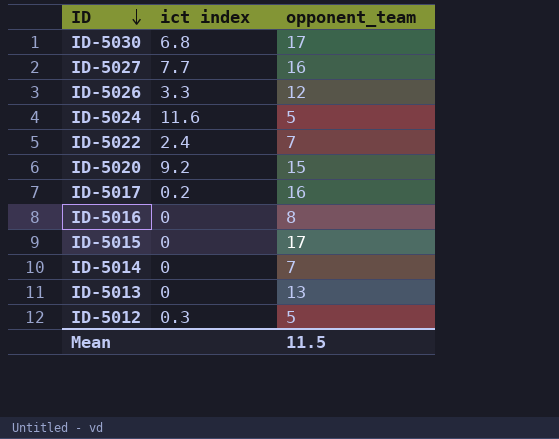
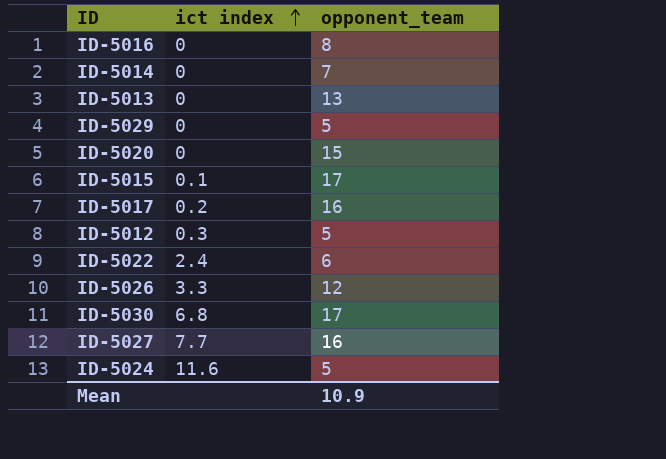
row order: ID descending -> ict index ascending
row ID-5029: none -> 0 | 5
ID-5020 | ict index: 9.2 -> 0
ID-5015 | ict index: 0 -> 0.1
ID-5022 | opponent_team: 7 -> 6
Mean | opponent_team: 11.5 -> 10.9

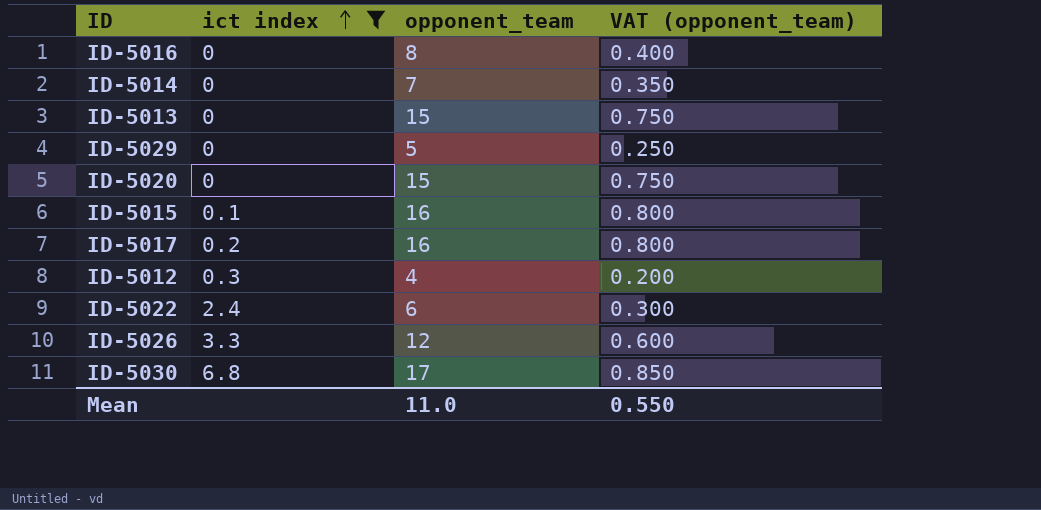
filter: none -> ict index <= 6.8
column VAT (opponent_team) | formula: none -> [opponent_team] * 0.05
ID-5013 | opponent_team: 13 -> 15
ID-5015 | opponent_team: 17 -> 16
ID-5012 | opponent_team: 5 -> 4
Mean | opponent_team: 10.9 -> 11.0

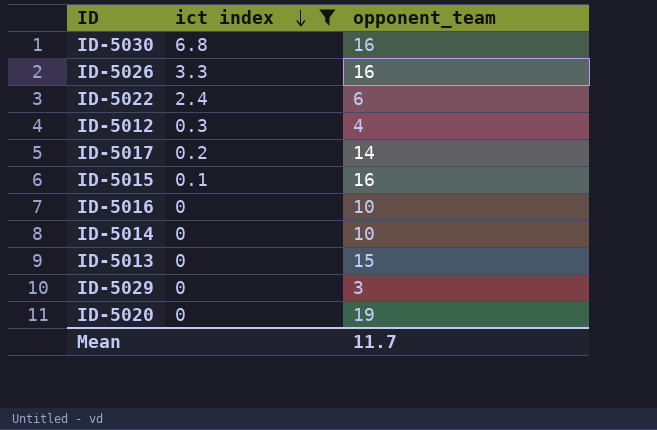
row order: ict index ascending -> ict index descending
column VAT (opponent_team) | formula: [opponent_team] * 0.05 -> none
ID-5030 | opponent_team: 17 -> 16
ID-5026 | opponent_team: 12 -> 16
ID-5017 | opponent_team: 16 -> 14
ID-5016 | opponent_team: 8 -> 10
ID-5014 | opponent_team: 7 -> 10
ID-5029 | opponent_team: 5 -> 3
ID-5020 | opponent_team: 15 -> 19
Mean | opponent_team: 11.0 -> 11.7

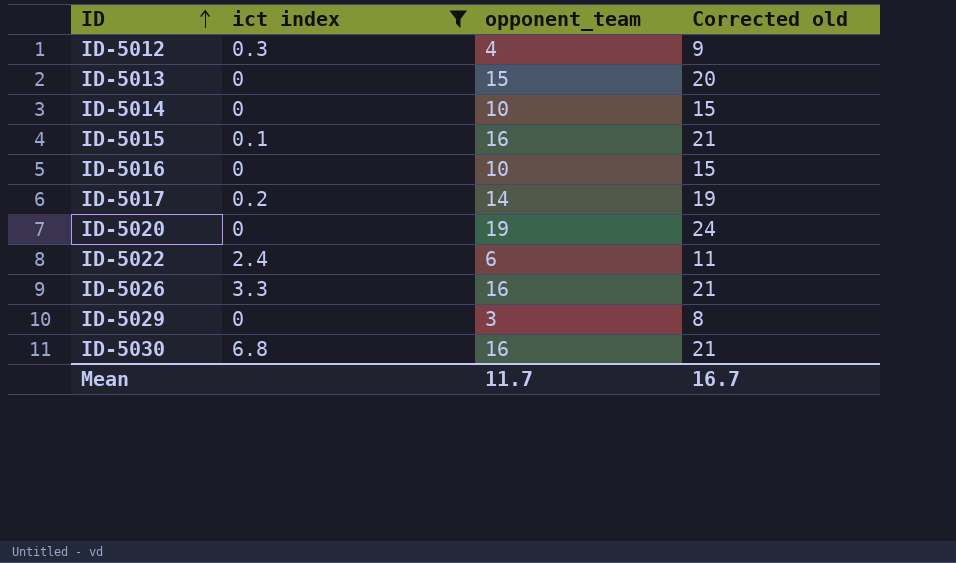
row order: ict index descending -> ID ascending
column Corrected old | formula: none -> [opponent_team] + 5

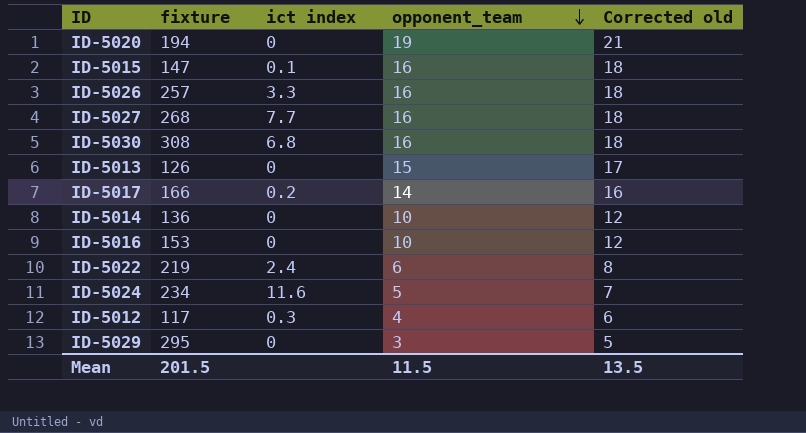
filter: ict index <= 6.8 -> none
row order: ID ascending -> opponent_team descending
column fixture | position: none -> 2
column Corrected old | formula: [opponent_team] + 5 -> [opponent_team] + 2
Mean | opponent_team: 11.7 -> 11.5
Mean | Corrected old: 16.7 -> 13.5

